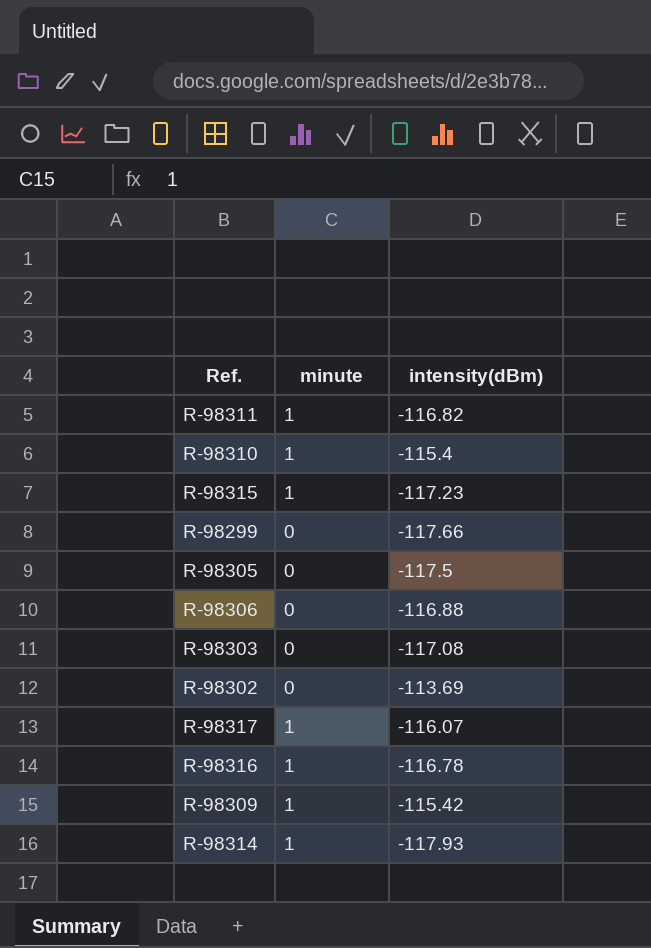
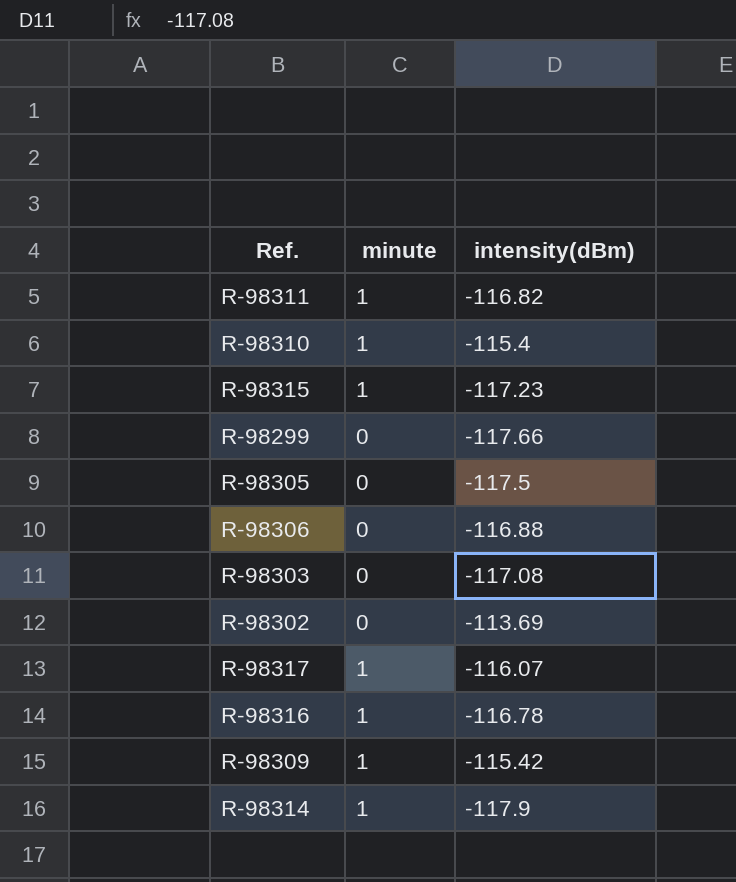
R-98314 | intensity(dBm): -117.93 -> -117.9

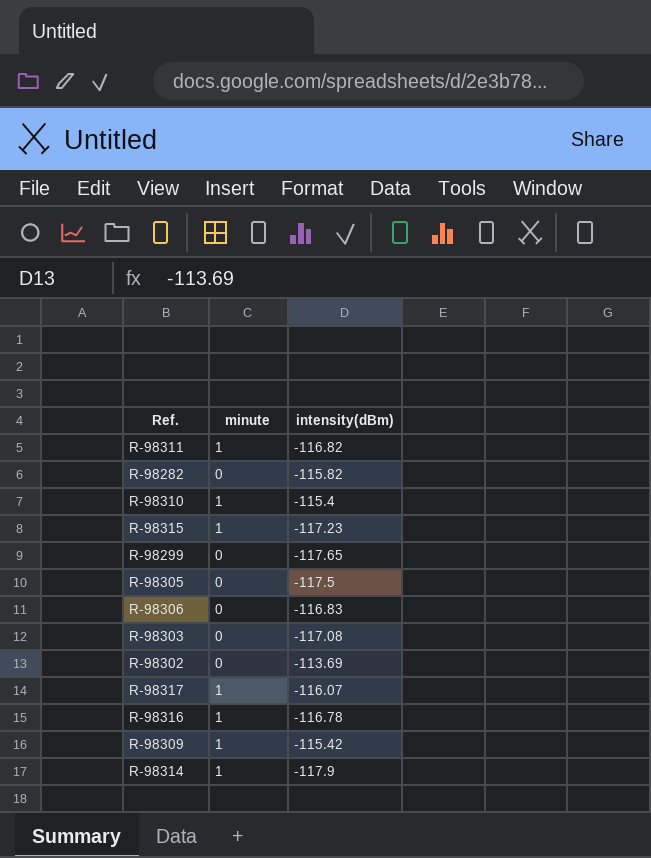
row R-98282: none -> 0 | -115.82
R-98299 | intensity(dBm): -117.66 -> -117.65
R-98306 | intensity(dBm): -116.88 -> -116.83

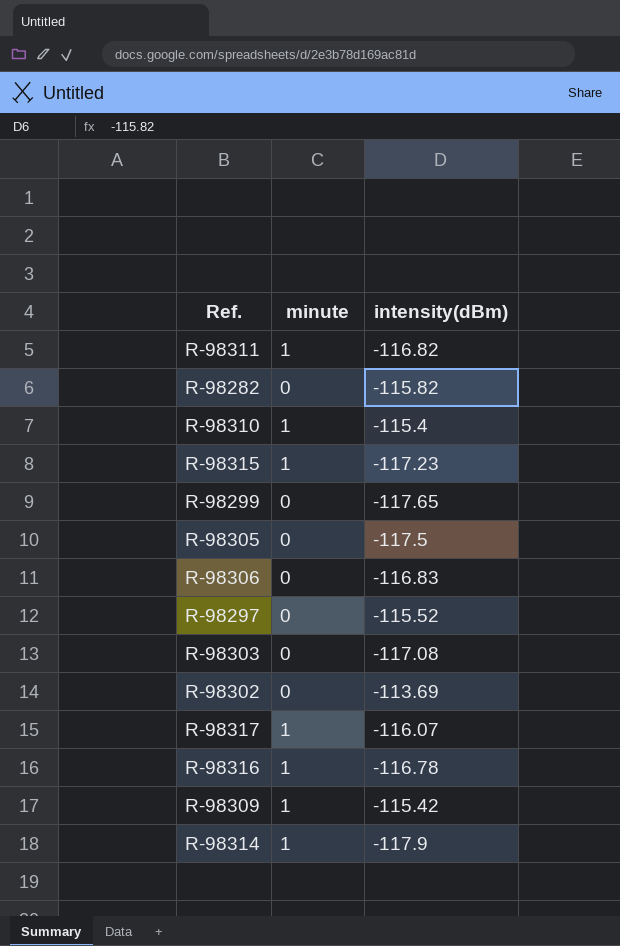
row R-98297: none -> 0 | -115.52

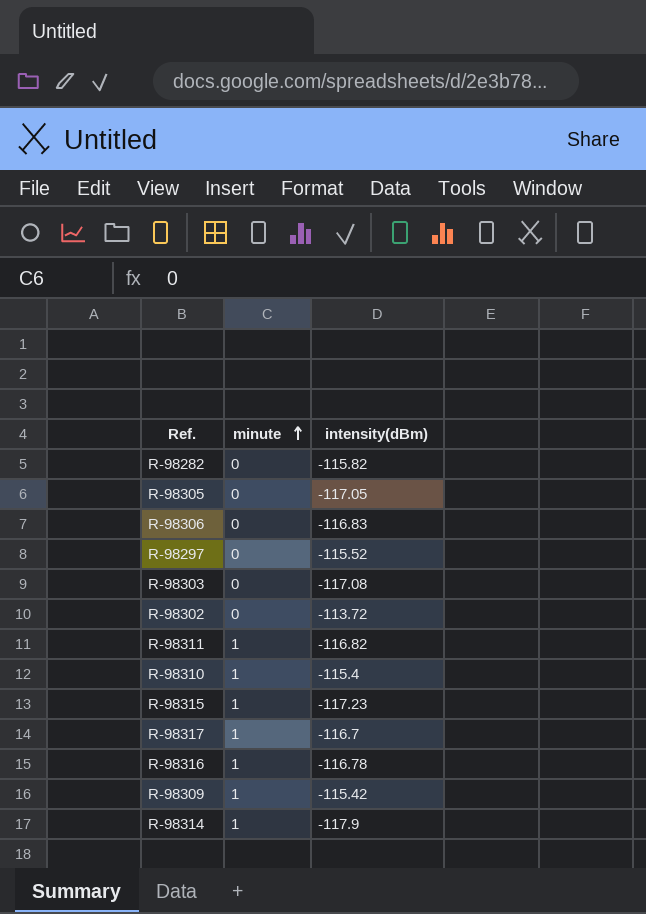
row order: none -> minute ascending
row R-98299: 0 | -117.65 -> none
R-98305 | intensity(dBm): -117.5 -> -117.05
R-98302 | intensity(dBm): -113.69 -> -113.72
R-98317 | intensity(dBm): -116.07 -> -116.7

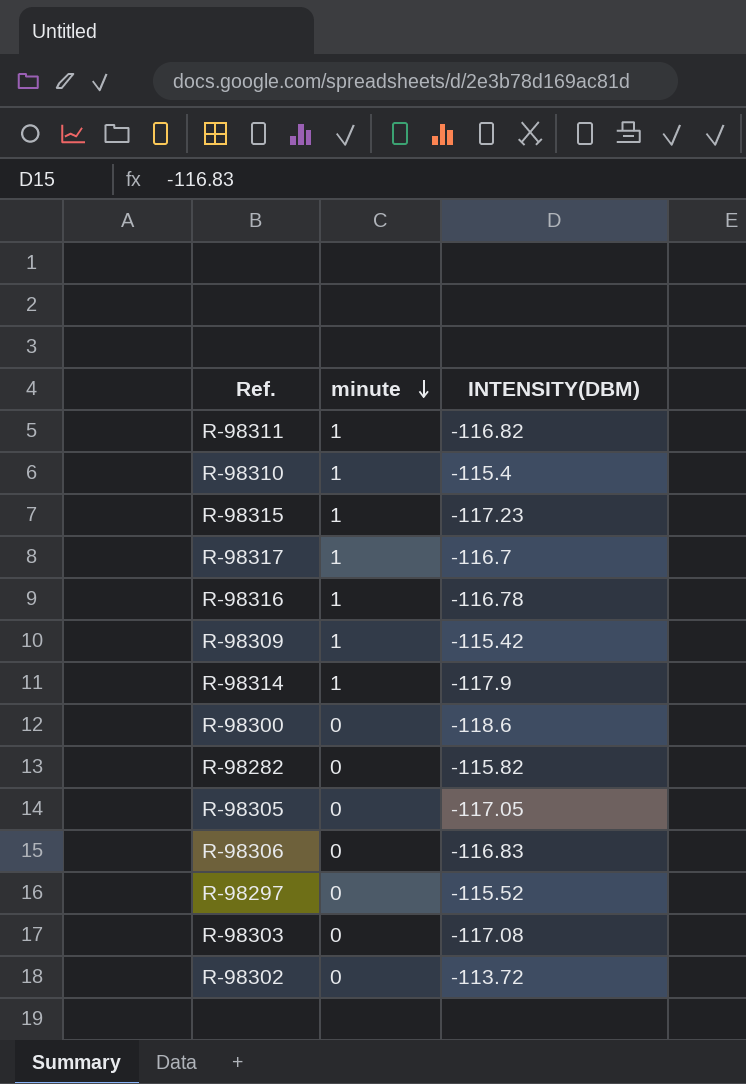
row order: minute ascending -> minute descending
column name: intensity(dBm) -> INTENSITY(DBM)
row R-98300: none -> 0 | -118.6

